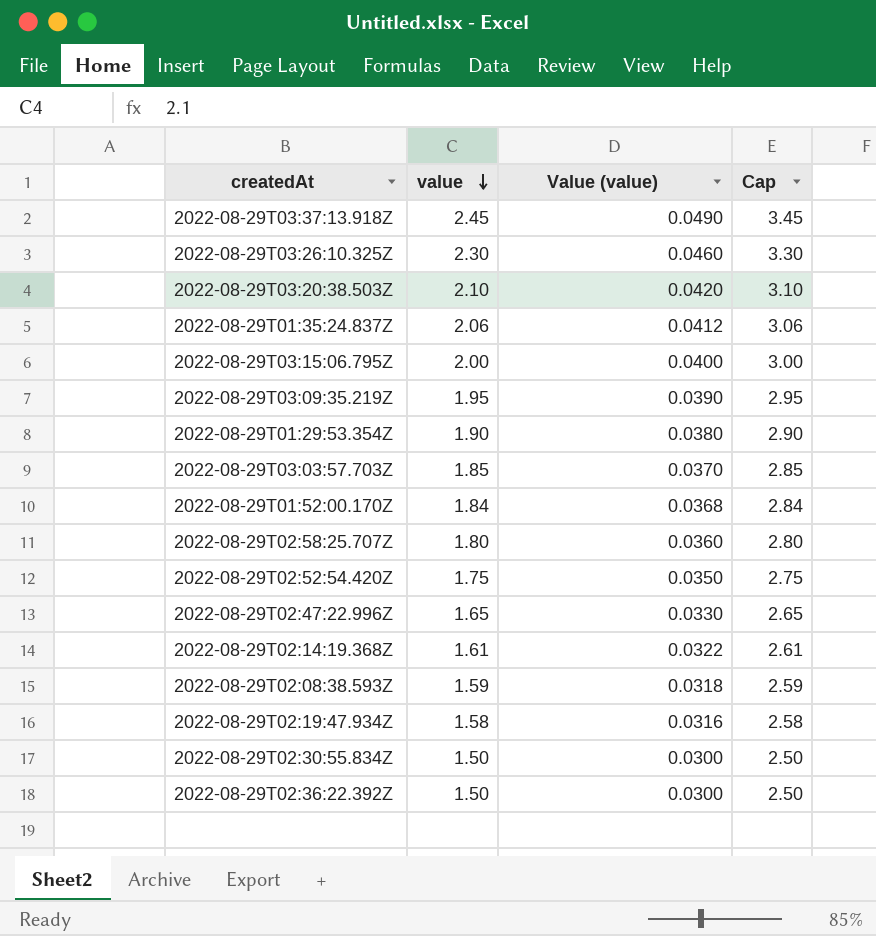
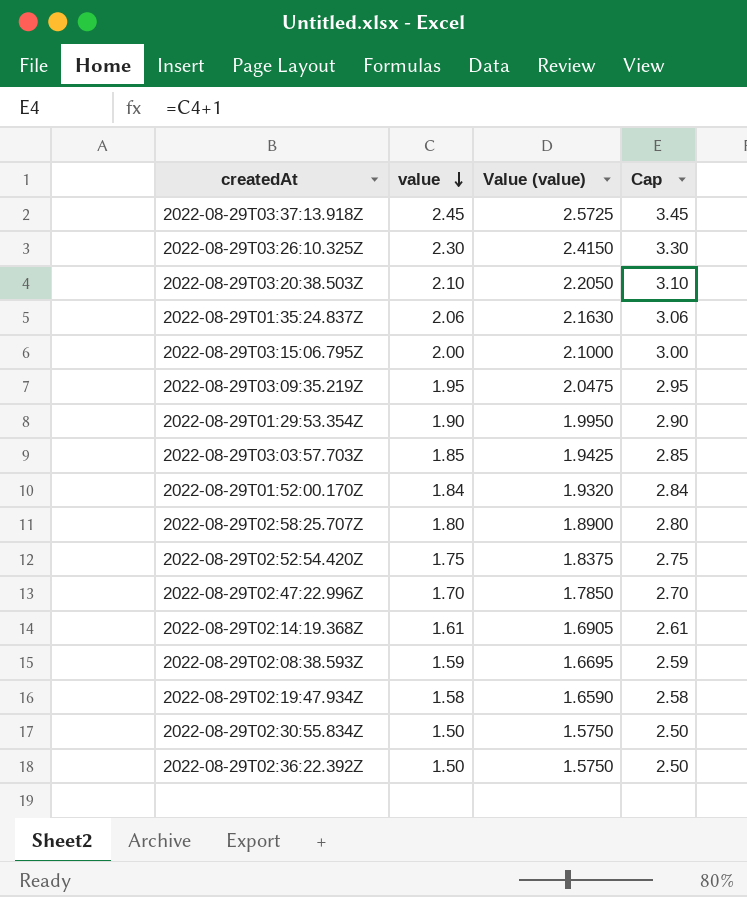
column Value (value) | formula: [value] * 0.02 -> [value] * 1.05
2022-08-29T02:47:22.996Z | value: 1.65 -> 1.70
2022-08-29T02:47:22.996Z | Cap: 2.65 -> 2.70

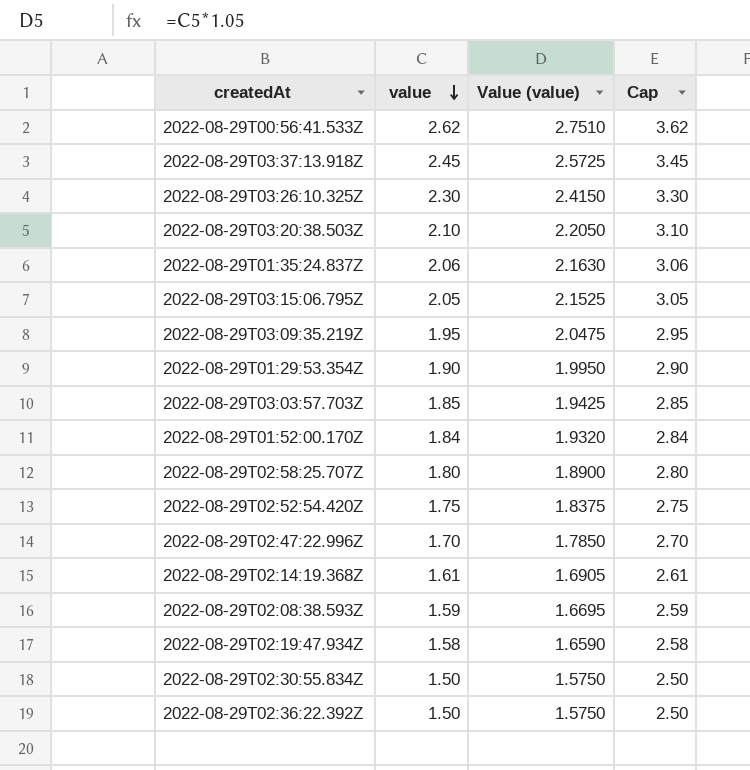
row 2022-08-29T00:56:41.533Z: none -> 2.62 | 2.7510 | 3.62
2022-08-29T03:15:06.795Z | value: 2.00 -> 2.05
2022-08-29T03:15:06.795Z | Value (value): 2.1000 -> 2.1525
2022-08-29T03:15:06.795Z | Cap: 3.00 -> 3.05

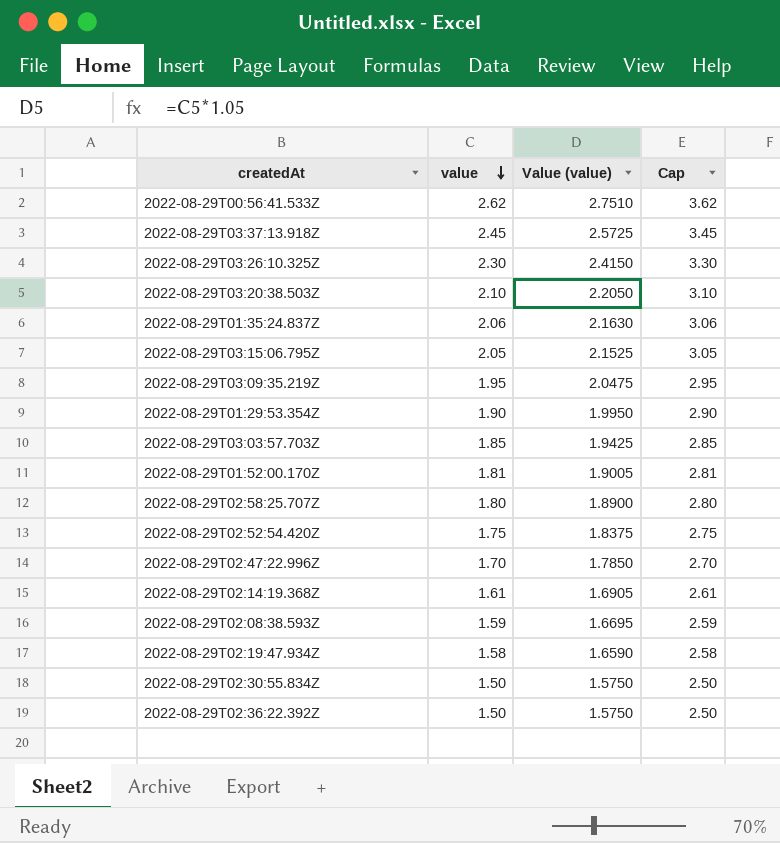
2022-08-29T01:52:00.170Z | value: 1.84 -> 1.81
2022-08-29T01:52:00.170Z | Value (value): 1.9320 -> 1.9005
2022-08-29T01:52:00.170Z | Cap: 2.84 -> 2.81

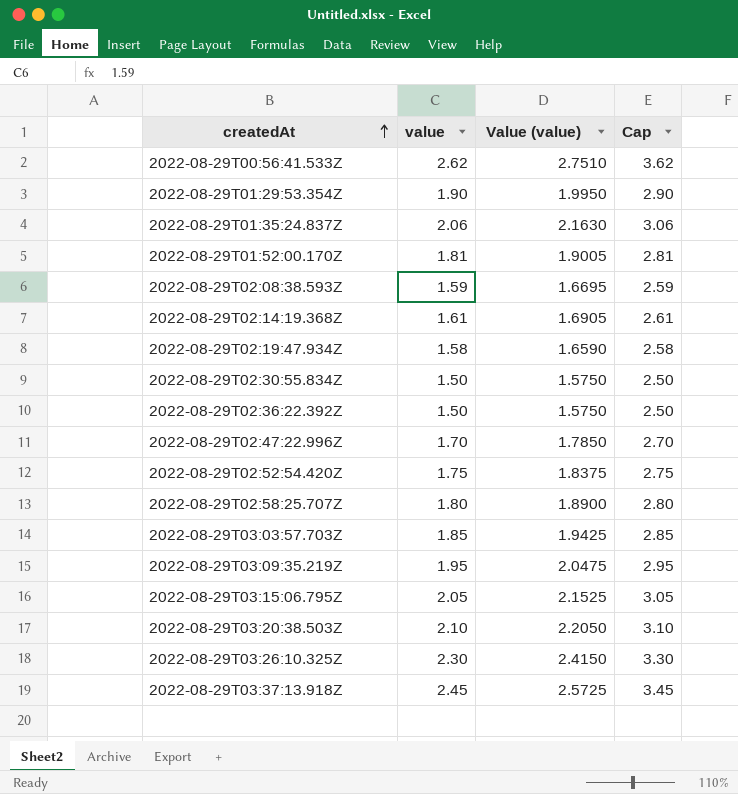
row order: value descending -> createdAt ascending

